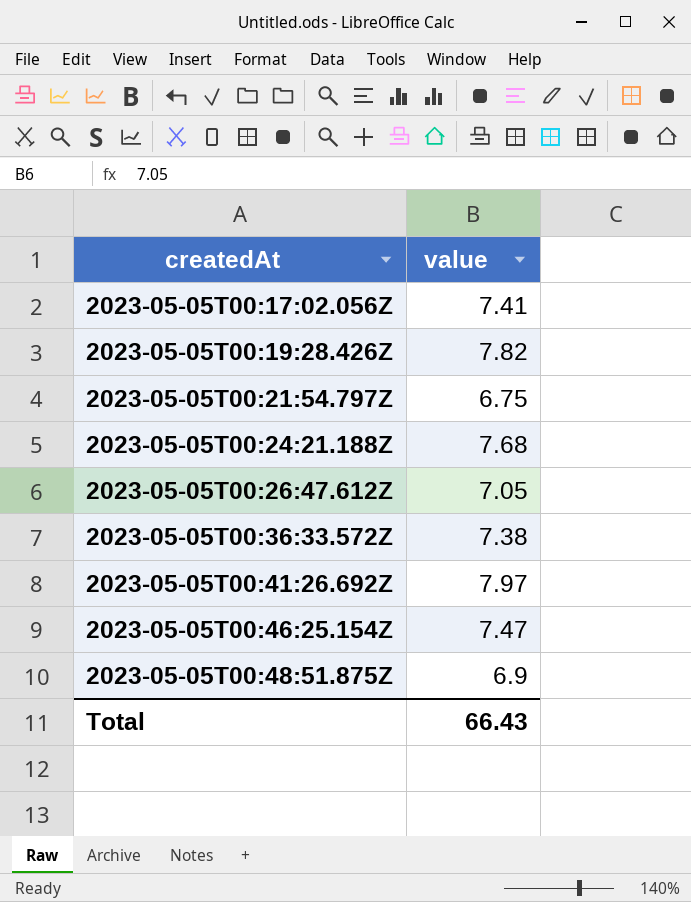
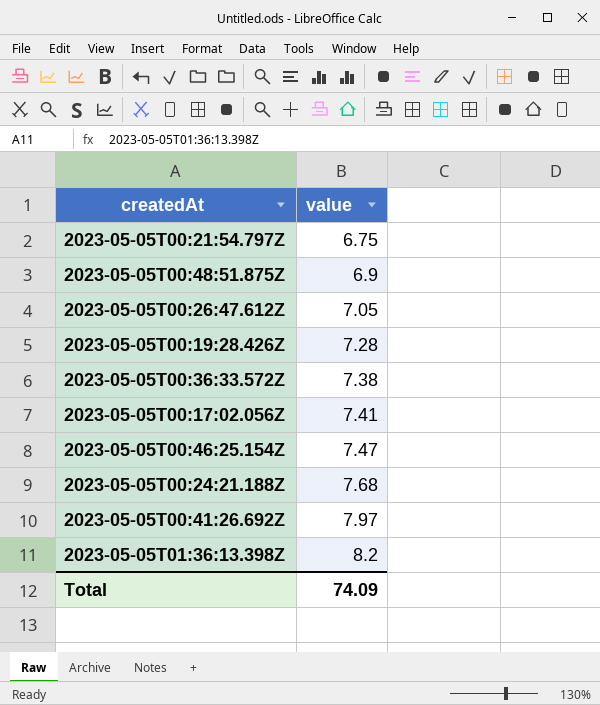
row order: createdAt ascending -> value ascending
2023-05-05T00:19:28.426Z | value: 7.82 -> 7.28
row 2023-05-05T01:36:13.398Z: none -> 8.2
Total | value: 66.43 -> 74.09

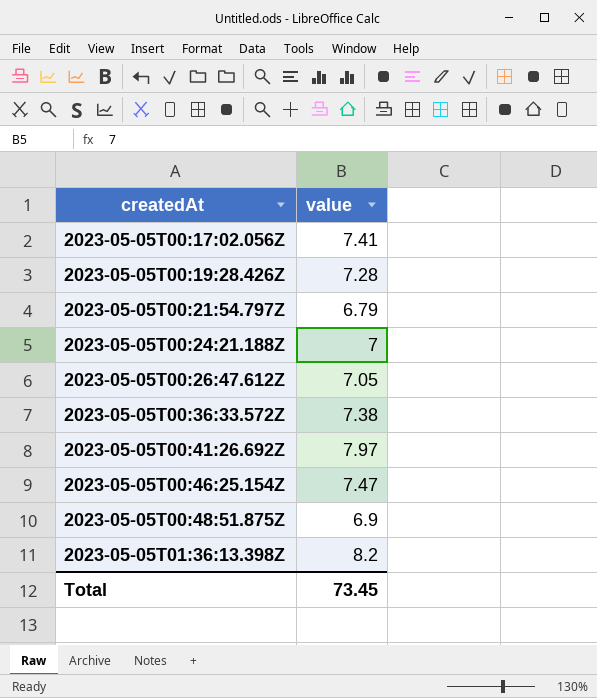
row order: value ascending -> createdAt ascending
2023-05-05T00:21:54.797Z | value: 6.75 -> 6.79
2023-05-05T00:24:21.188Z | value: 7.68 -> 7
Total | value: 74.09 -> 73.45

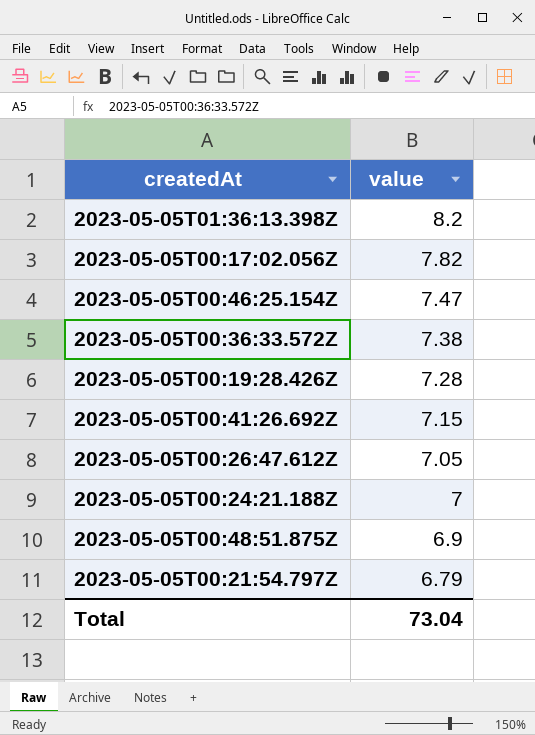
row order: createdAt ascending -> value descending
2023-05-05T00:17:02.056Z | value: 7.41 -> 7.82
2023-05-05T00:41:26.692Z | value: 7.97 -> 7.15
Total | value: 73.45 -> 73.04

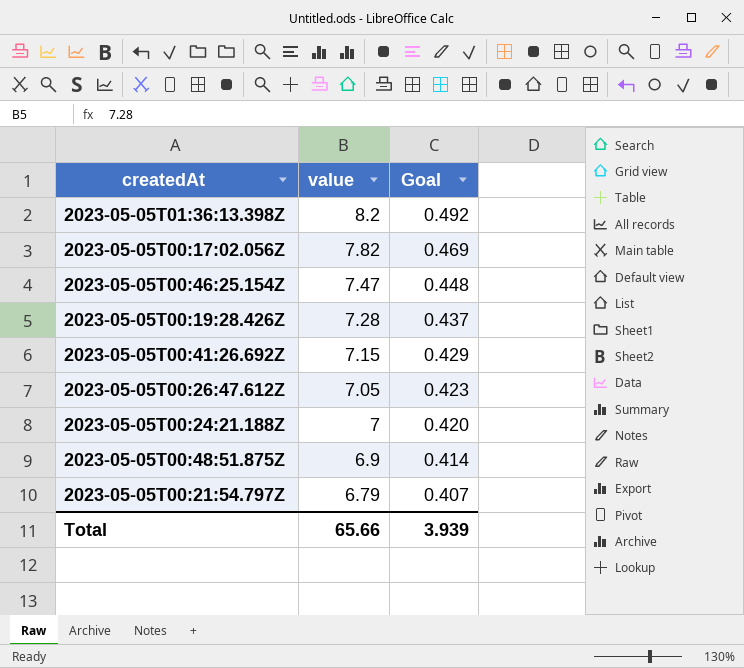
column Goal | formula: none -> [value] * 0.06
row 2023-05-05T00:36:33.572Z: 7.38 -> none
Total | value: 73.04 -> 65.66

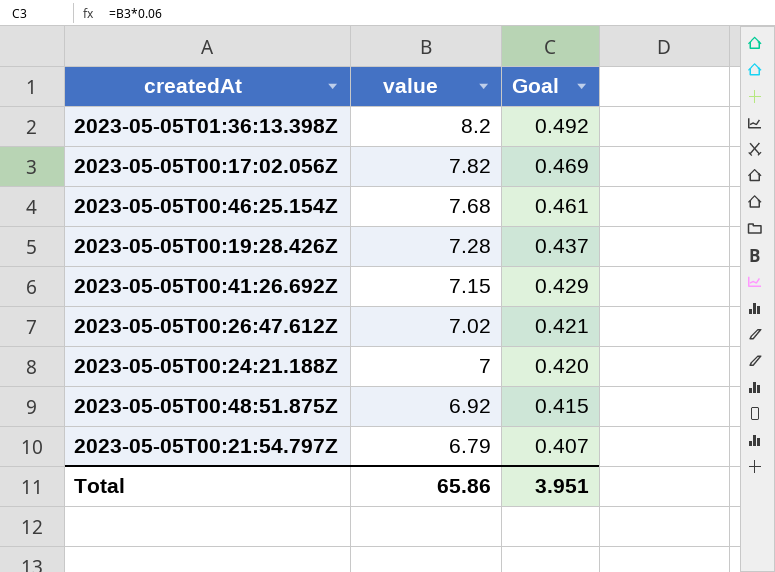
2023-05-05T00:46:25.154Z | value: 7.47 -> 7.68
2023-05-05T00:46:25.154Z | Goal: 0.448 -> 0.461
2023-05-05T00:26:47.612Z | value: 7.05 -> 7.02
2023-05-05T00:26:47.612Z | Goal: 0.423 -> 0.421
2023-05-05T00:48:51.875Z | value: 6.9 -> 6.92
2023-05-05T00:48:51.875Z | Goal: 0.414 -> 0.415
Total | value: 65.66 -> 65.86
Total | Goal: 3.939 -> 3.951

